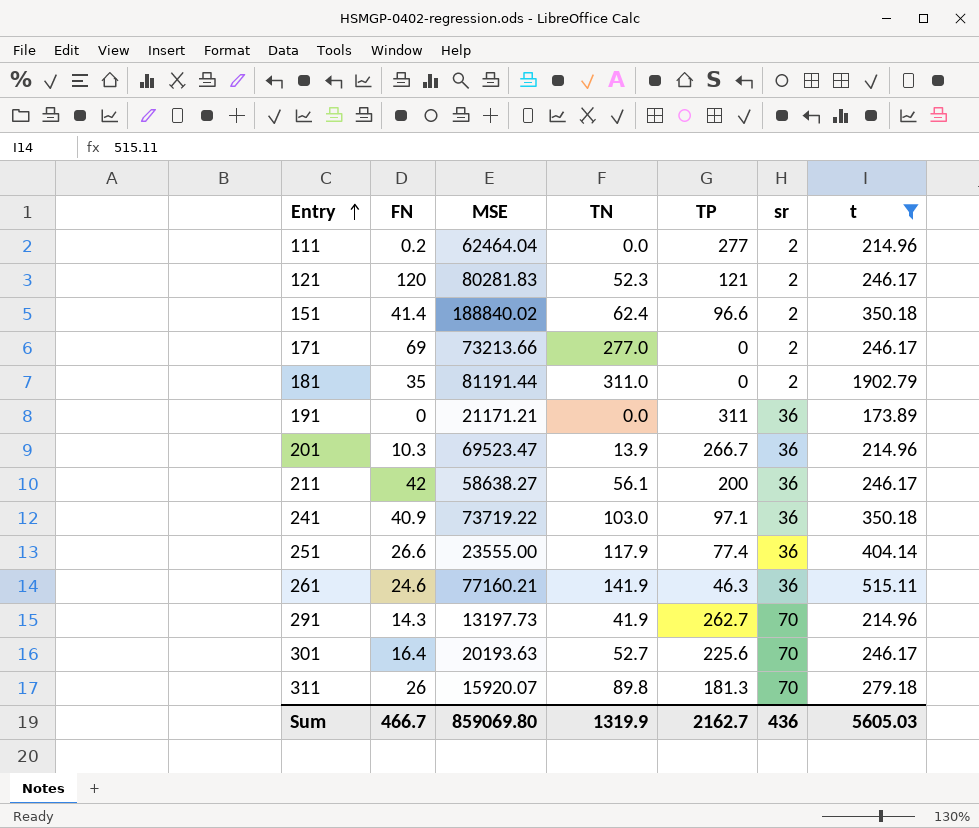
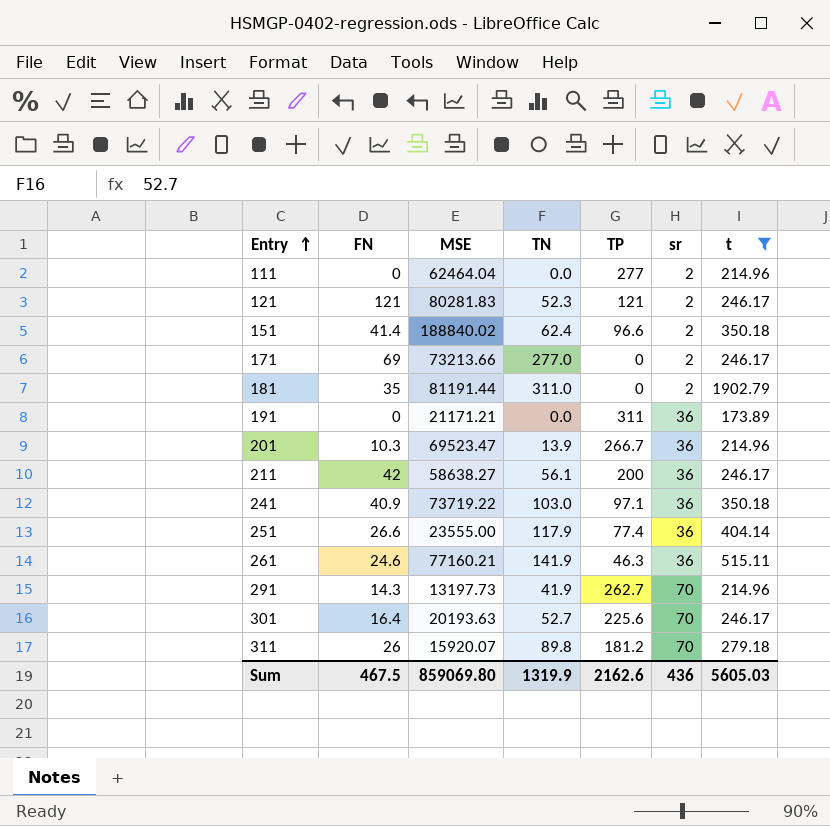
111 | FN: 0.2 -> 0
121 | FN: 120 -> 121
311 | TP: 181.3 -> 181.2
Sum | FN: 466.7 -> 467.5
Sum | TP: 2162.7 -> 2162.6

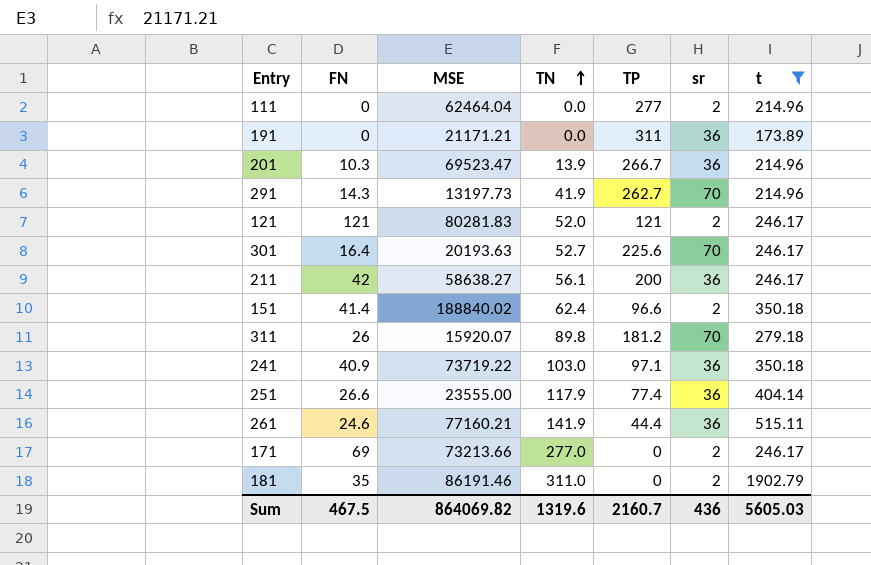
row order: Entry ascending -> TN ascending
121 | TN: 52.3 -> 52.0
261 | TP: 46.3 -> 44.4
181 | MSE: 81191.44 -> 86191.46
Sum | MSE: 859069.80 -> 864069.82
Sum | TN: 1319.9 -> 1319.6
Sum | TP: 2162.6 -> 2160.7

